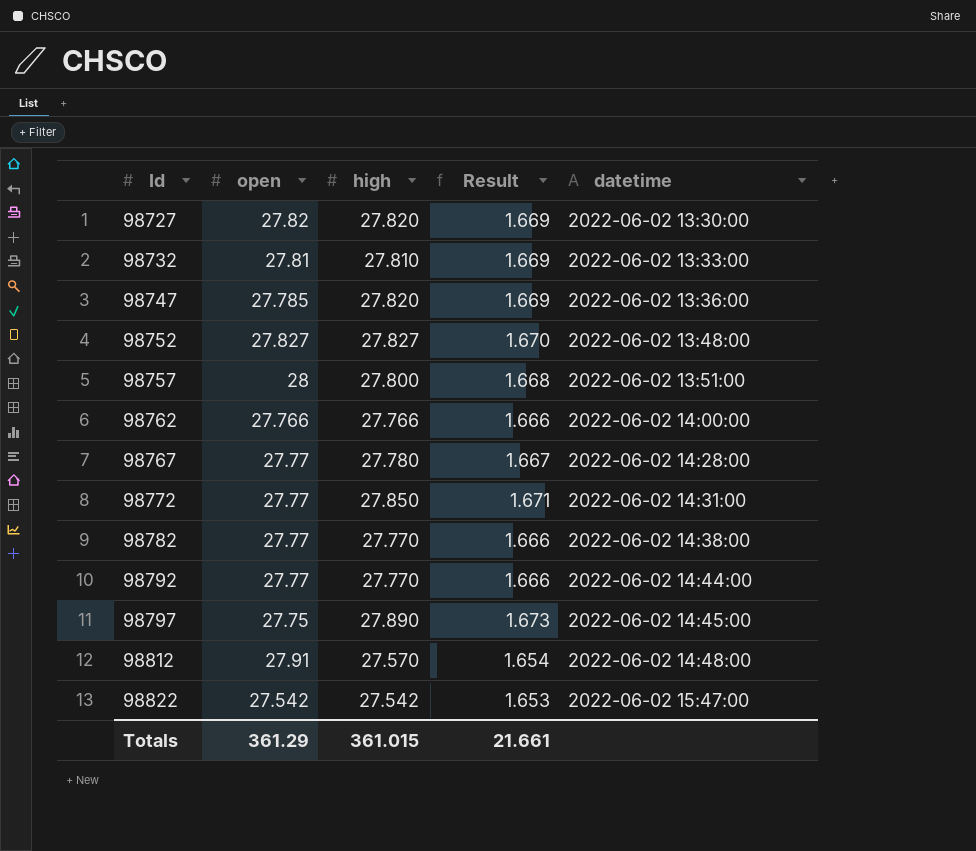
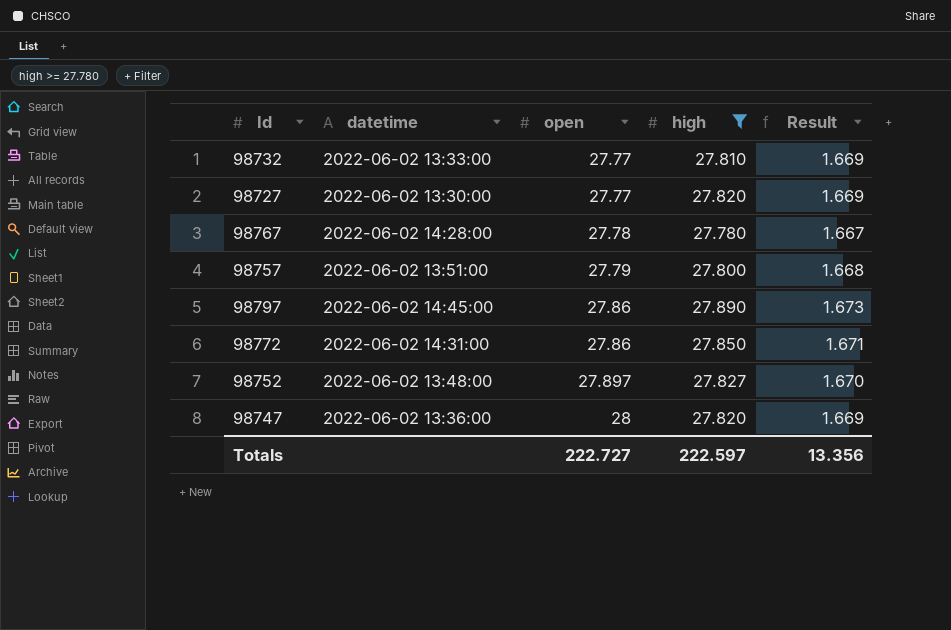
filter: none -> high >= 27.780
row order: Id ascending -> open ascending
column datetime | position: 5 -> 2
98732 | open: 27.81 -> 27.77
98727 | open: 27.82 -> 27.77
98767 | open: 27.77 -> 27.78
98757 | open: 28 -> 27.79
98797 | open: 27.75 -> 27.86
98772 | open: 27.77 -> 27.86
98752 | open: 27.827 -> 27.897
98747 | open: 27.785 -> 28
Totals | open: 361.29 -> 222.727
Totals | high: 361.015 -> 222.597
Totals | Result: 21.661 -> 13.356

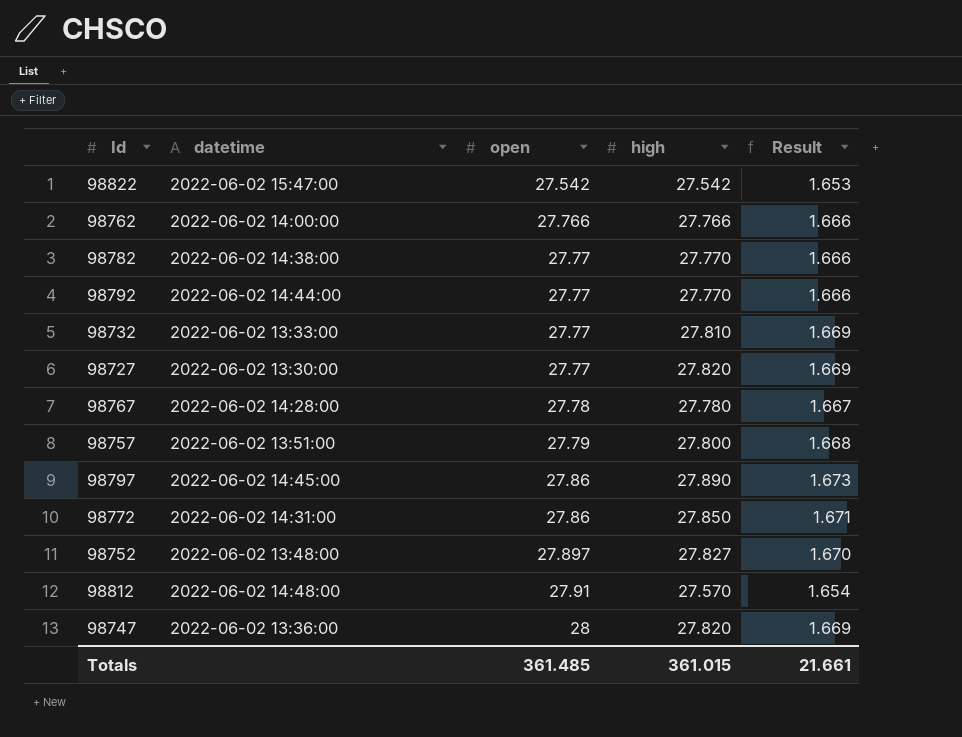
filter: high >= 27.780 -> none
Totals | open: 222.727 -> 361.485
Totals | high: 222.597 -> 361.015
Totals | Result: 13.356 -> 21.661

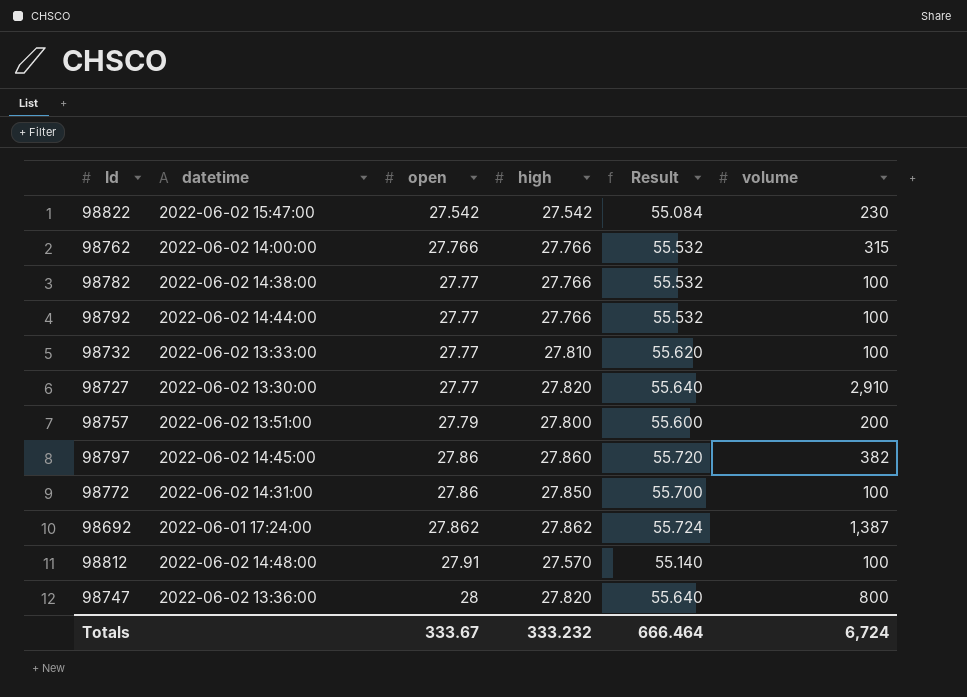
column Result | formula: [high] * 0.06 -> [high] * 2
column volume | position: none -> 6
row 98767: 2022-06-02 14:28:00 | 27.78 | 27.780 | 1.667 -> none
row 98752: 2022-06-02 13:48:00 | 27.897 | 27.827 | 1.670 -> none
98782 | high: 27.770 -> 27.766
98792 | high: 27.770 -> 27.766
98797 | high: 27.890 -> 27.860
row 98692: none -> 2022-06-01 17:24:00 | 27.862 | 27.862 | 55.724 | 1,387
Totals | open: 361.485 -> 333.67
Totals | high: 361.015 -> 333.232
Totals | Result: 21.661 -> 666.464

